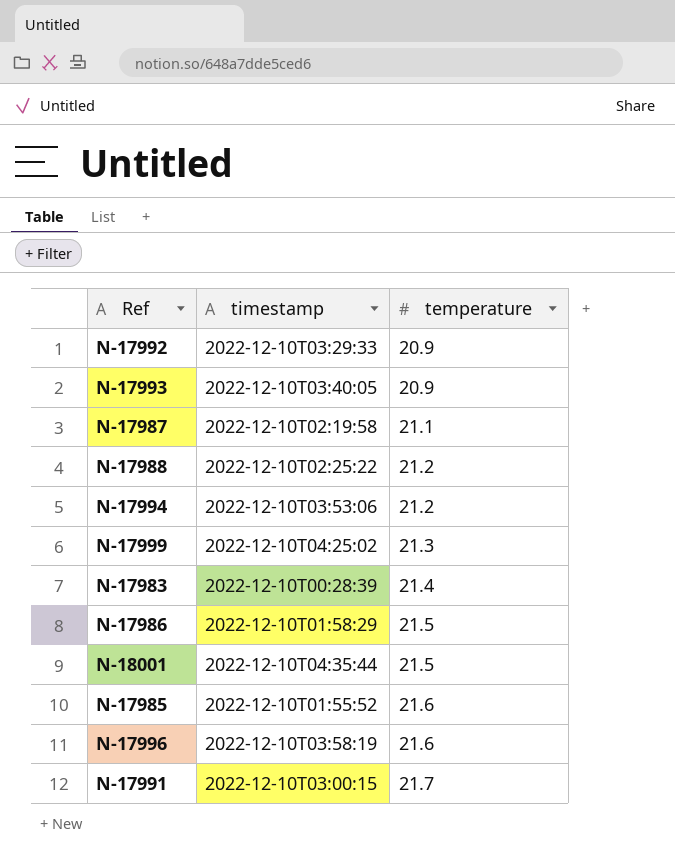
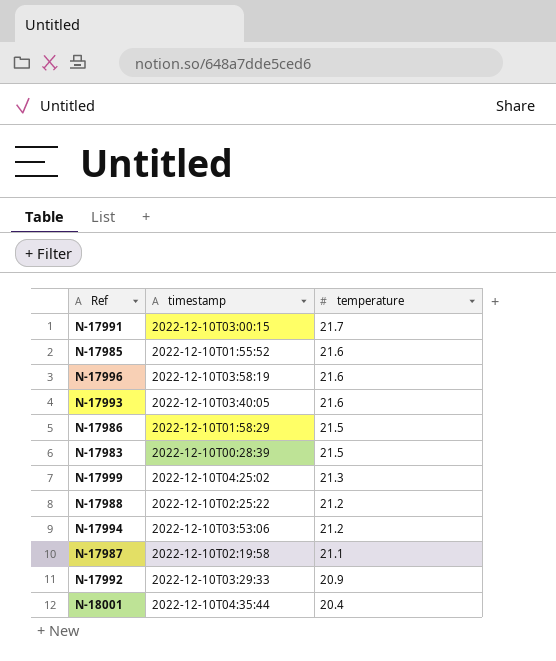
row order: temperature ascending -> temperature descending
N-17993 | temperature: 20.9 -> 21.6
N-17983 | temperature: 21.4 -> 21.5
N-18001 | temperature: 21.5 -> 20.4

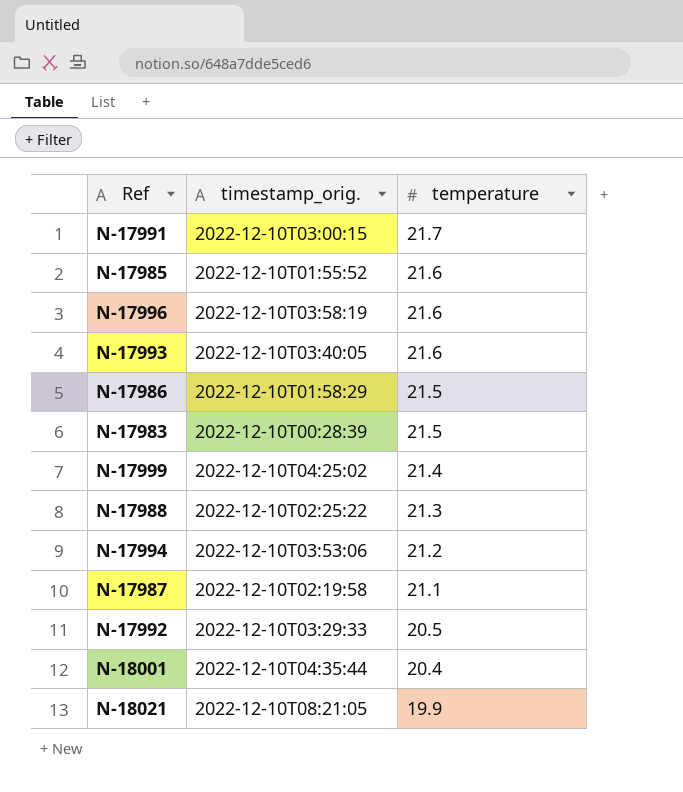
column name: timestamp -> timestamp_orig.
N-17999 | temperature: 21.3 -> 21.4
N-17988 | temperature: 21.2 -> 21.3
N-17992 | temperature: 20.9 -> 20.5
row N-18021: none -> 2022-12-10T08:21:05 | 19.9

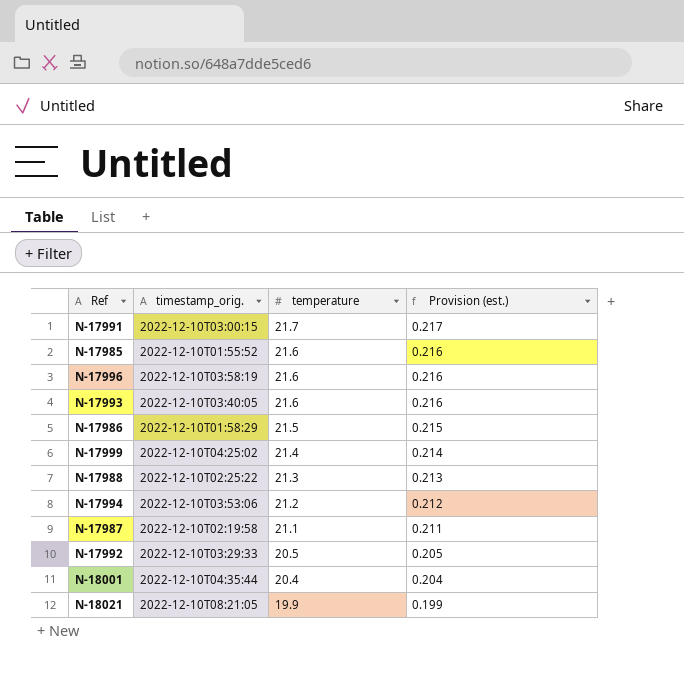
column Provision (est.) | formula: none -> [temperature] * 0.01
row N-17983: 2022-12-10T00:28:39 | 21.5 -> none

